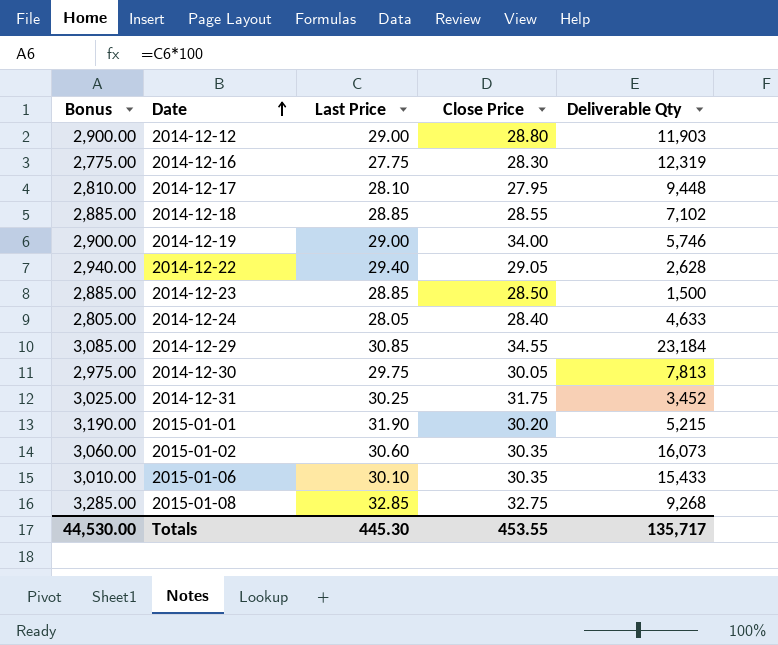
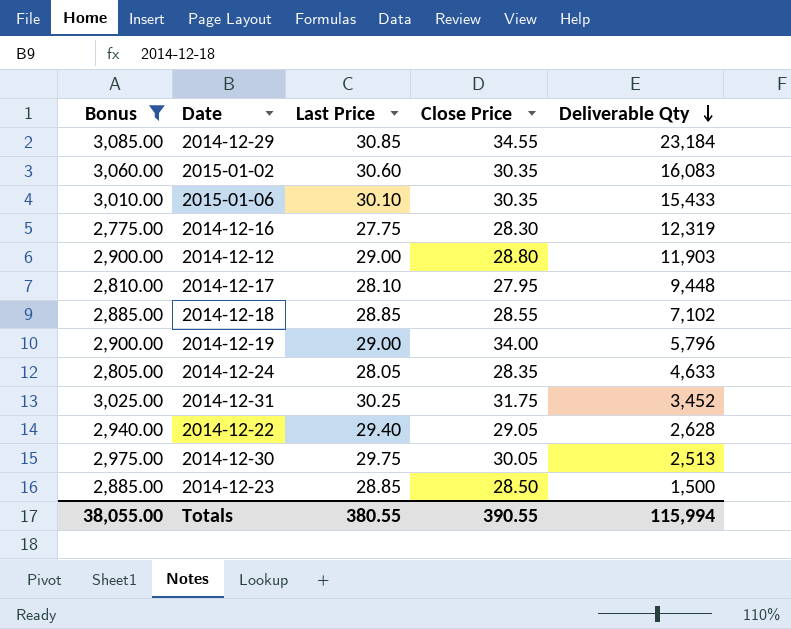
filter: none -> Bonus <= 3,085.00
row order: Date ascending -> Deliverable Qty descending
2015-01-02 | Deliverable Qty: 16,073 -> 16,083
2014-12-19 | Deliverable Qty: 5,746 -> 5,796
2014-12-24 | Close Price: 28.40 -> 28.35
2014-12-30 | Deliverable Qty: 7,813 -> 2,513
Totals | Bonus: 44,530.00 -> 38,055.00
Totals | Last Price: 445.30 -> 380.55
Totals | Close Price: 453.55 -> 390.55
Totals | Deliverable Qty: 135,717 -> 115,994

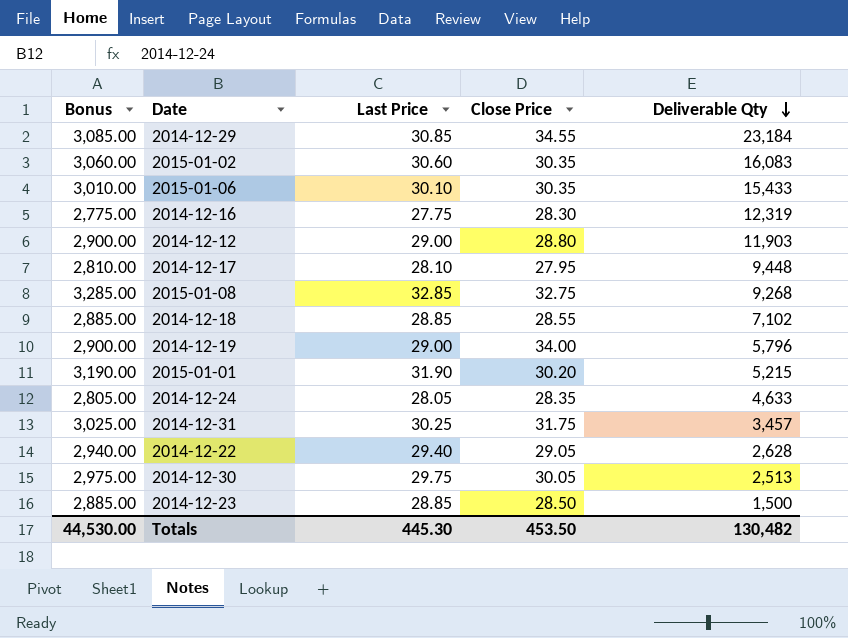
filter: Bonus <= 3,085.00 -> none
2014-12-31 | Deliverable Qty: 3,452 -> 3,457
Totals | Bonus: 38,055.00 -> 44,530.00
Totals | Last Price: 380.55 -> 445.30
Totals | Close Price: 390.55 -> 453.50
Totals | Deliverable Qty: 115,994 -> 130,482

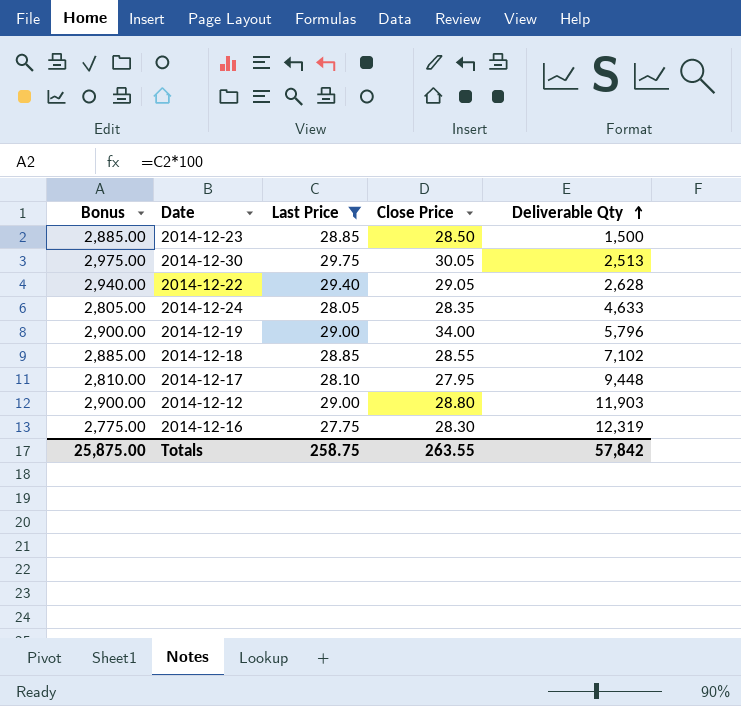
filter: none -> Last Price <= 29.75
row order: Deliverable Qty descending -> Deliverable Qty ascending
Totals | Bonus: 44,530.00 -> 25,875.00
Totals | Last Price: 445.30 -> 258.75
Totals | Close Price: 453.50 -> 263.55
Totals | Deliverable Qty: 130,482 -> 57,842

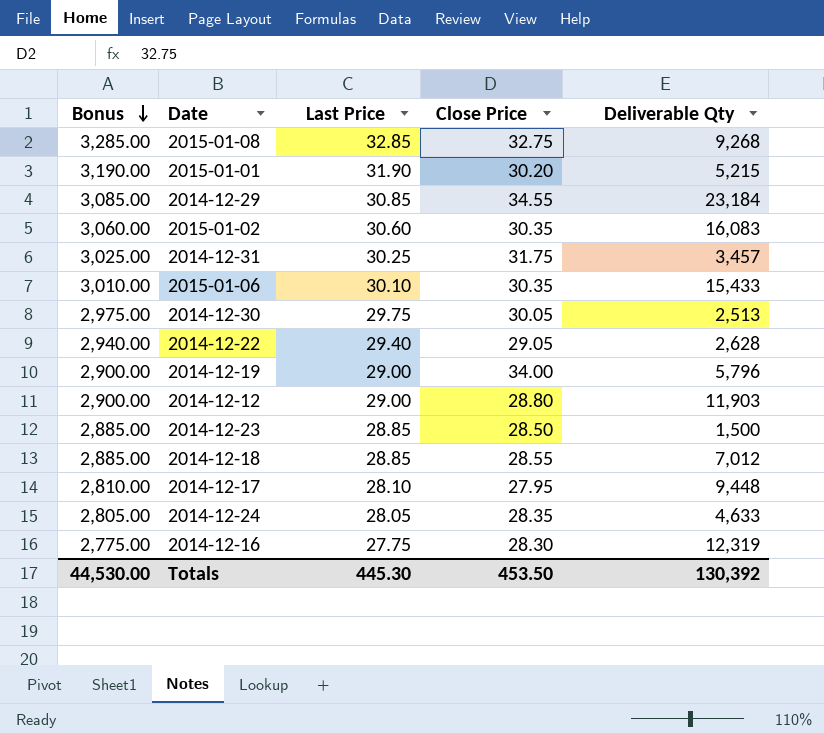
filter: Last Price <= 29.75 -> none
row order: Deliverable Qty ascending -> Bonus descending
2014-12-18 | Deliverable Qty: 7,102 -> 7,012
Totals | Bonus: 25,875.00 -> 44,530.00
Totals | Last Price: 258.75 -> 445.30
Totals | Close Price: 263.55 -> 453.50
Totals | Deliverable Qty: 57,842 -> 130,392

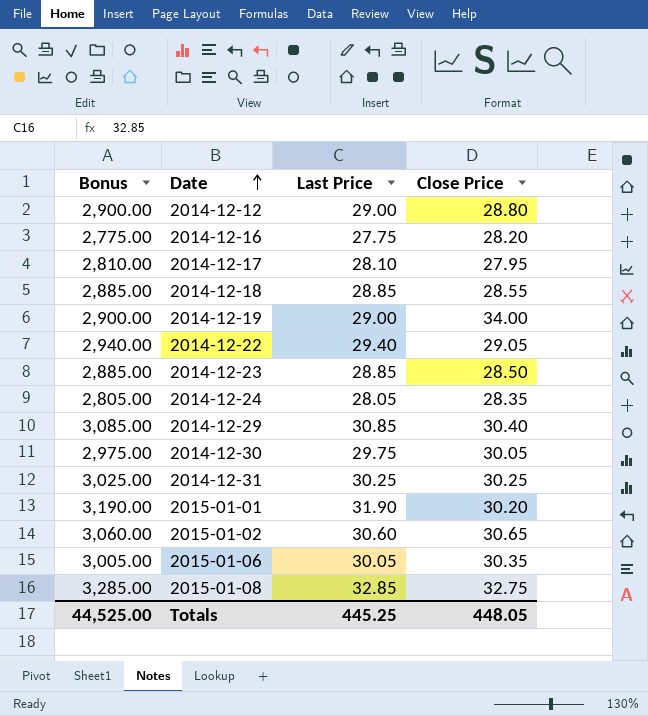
row order: Bonus descending -> Date ascending
column Deliverable Qty | position: 5 -> none
2014-12-16 | Close Price: 28.30 -> 28.20
2014-12-29 | Close Price: 34.55 -> 30.40
2014-12-31 | Close Price: 31.75 -> 30.25
2015-01-02 | Close Price: 30.35 -> 30.65
2015-01-06 | Bonus: 3,010.00 -> 3,005.00
2015-01-06 | Last Price: 30.10 -> 30.05
Totals | Bonus: 44,530.00 -> 44,525.00
Totals | Last Price: 445.30 -> 445.25
Totals | Close Price: 453.50 -> 448.05

